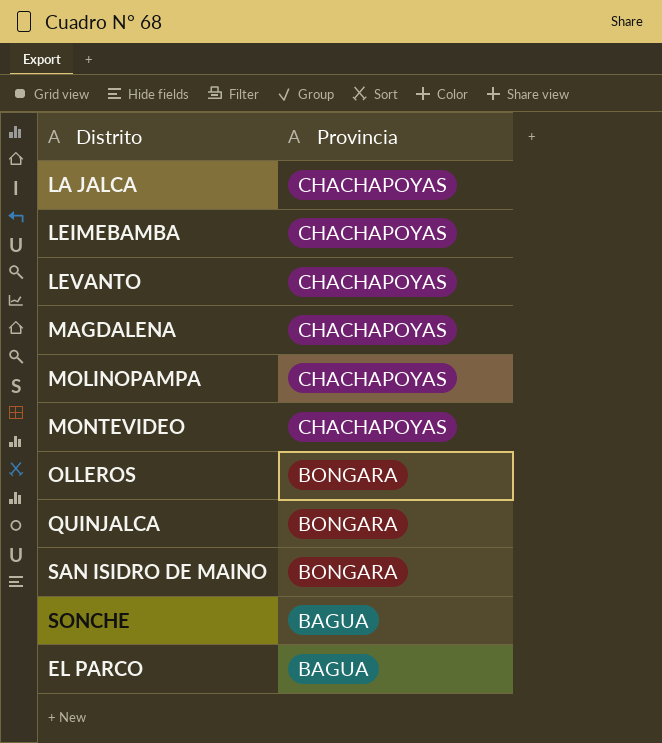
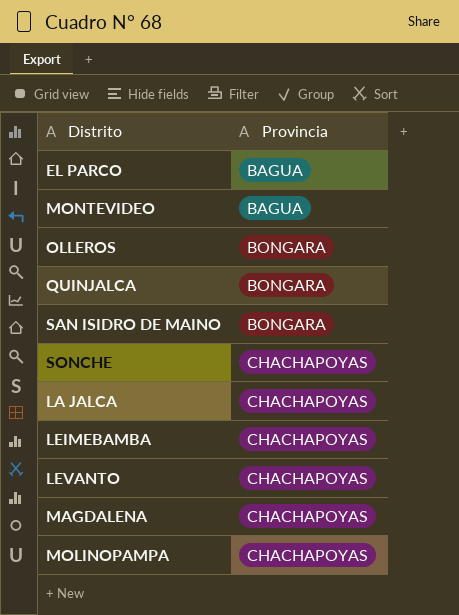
row order: Provincia descending -> Provincia ascending
MONTEVIDEO | Provincia: CHACHAPOYAS -> BAGUA
SONCHE | Provincia: BAGUA -> CHACHAPOYAS

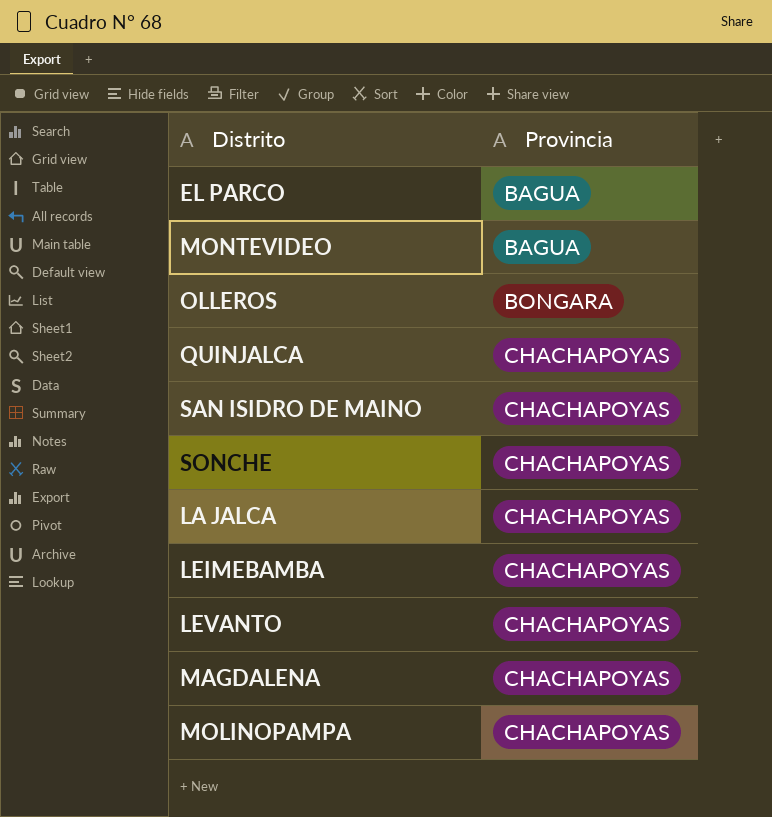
QUINJALCA | Provincia: BONGARA -> CHACHAPOYAS
SAN ISIDRO DE MAINO | Provincia: BONGARA -> CHACHAPOYAS

